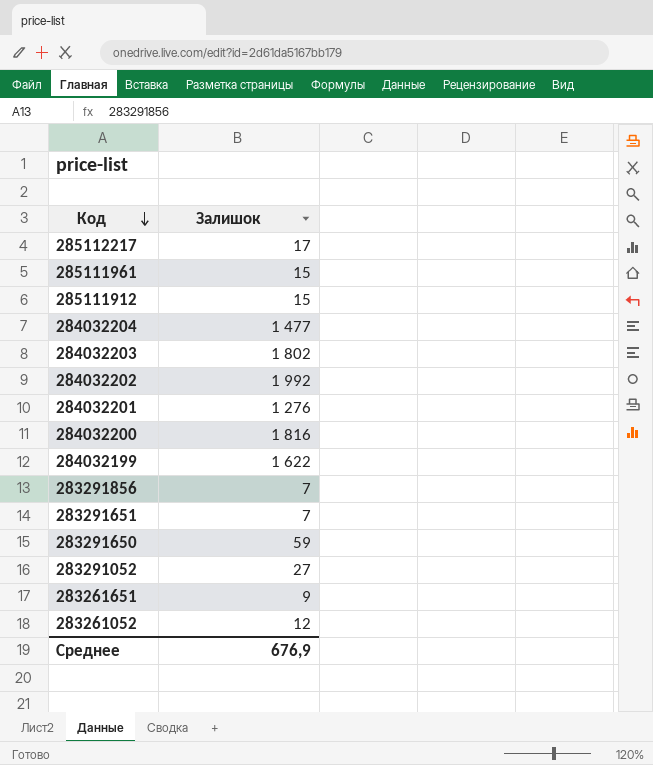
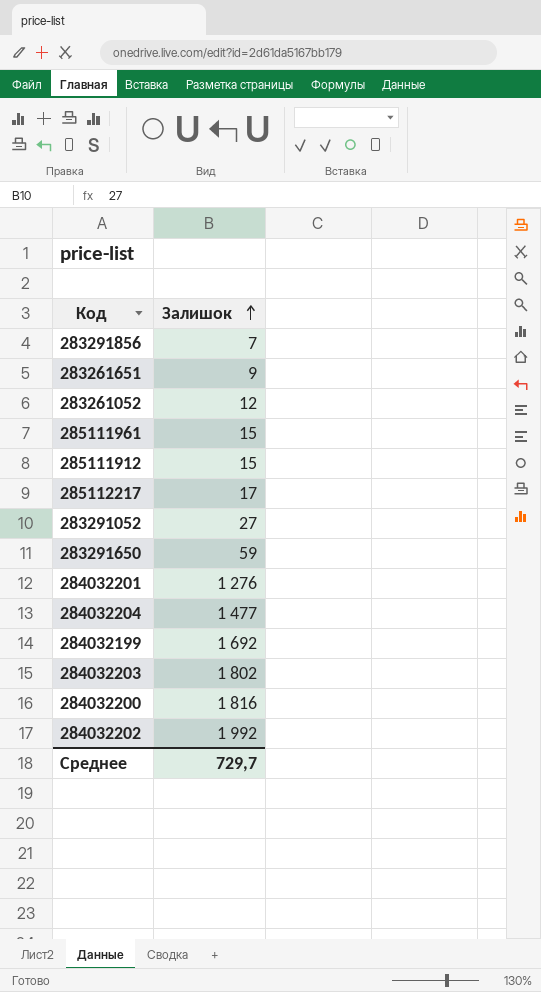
row order: Код descending -> Залишок ascending
row 283291651: 7 -> none
284032199 | Залишок: 1 622 -> 1 692
Среднее | Залишок: 676,9 -> 729,7

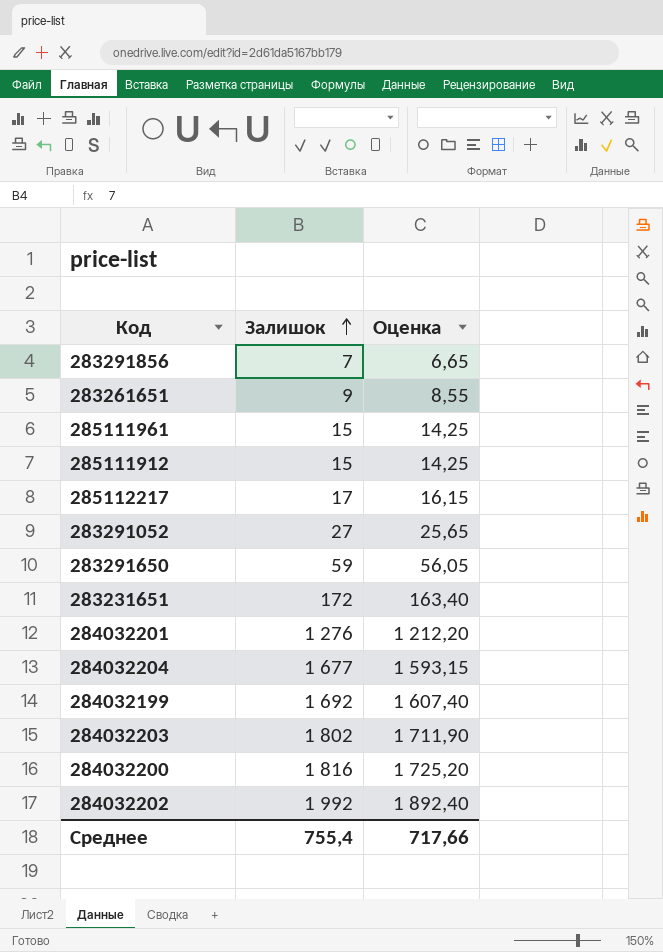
column Оценка | formula: none -> [Залишок] * 0,95
row 283261052: 12 -> none
row 283231651: none -> 172 | 163,40
284032204 | Залишок: 1 477 -> 1 677
Среднее | Залишок: 729,7 -> 755,4

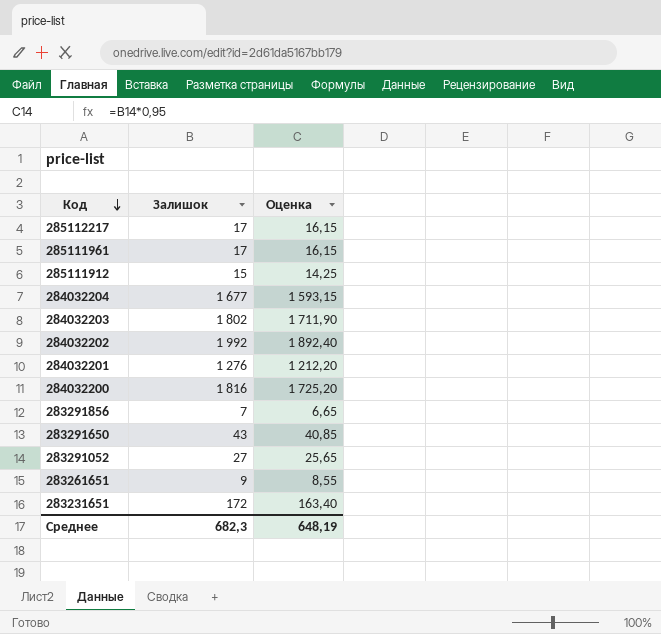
row order: Залишок ascending -> Код descending
row 284032199: 1 692 | 1 607,40 -> none
285111961 | Залишок: 15 -> 17
285111961 | Оценка: 14,25 -> 16,15
283291650 | Залишок: 59 -> 43
283291650 | Оценка: 56,05 -> 40,85
Среднее | Залишок: 755,4 -> 682,3
Среднее | Оценка: 717,66 -> 648,19

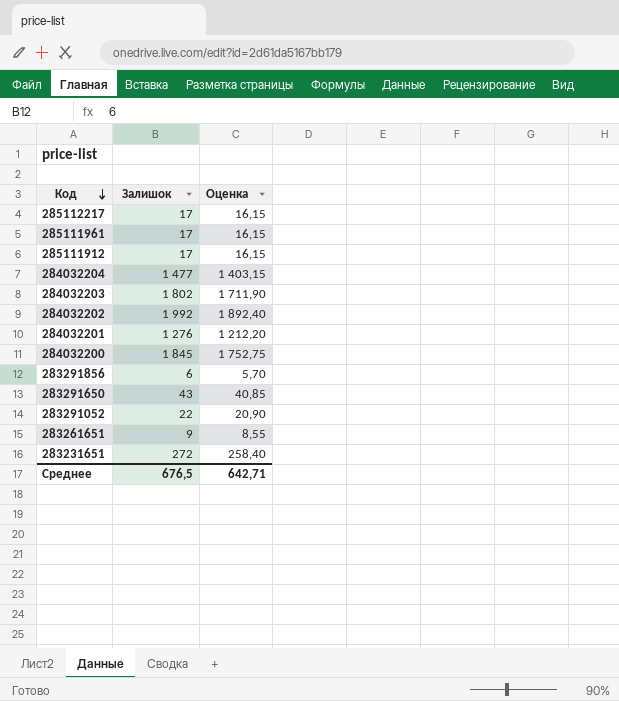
285111912 | Залишок: 15 -> 17
285111912 | Оценка: 14,25 -> 16,15
284032204 | Залишок: 1 677 -> 1 477
284032204 | Оценка: 1 593,15 -> 1 403,15
284032200 | Залишок: 1 816 -> 1 845
284032200 | Оценка: 1 725,20 -> 1 752,75
283291856 | Залишок: 7 -> 6
283291856 | Оценка: 6,65 -> 5,70
283291052 | Залишок: 27 -> 22
283291052 | Оценка: 25,65 -> 20,90
283231651 | Залишок: 172 -> 272
283231651 | Оценка: 163,40 -> 258,40
Среднее | Залишок: 682,3 -> 676,5
Среднее | Оценка: 648,19 -> 642,71

